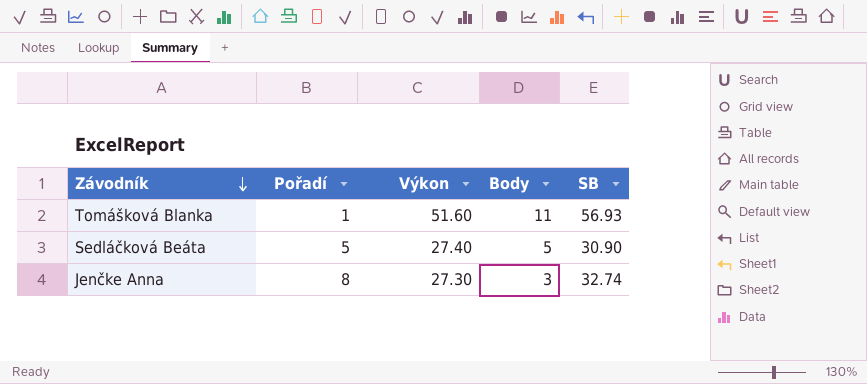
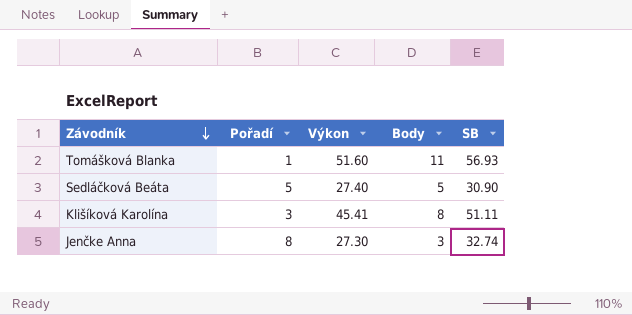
row Klišíková Karolína: none -> 3 | 45.41 | 8 | 51.11

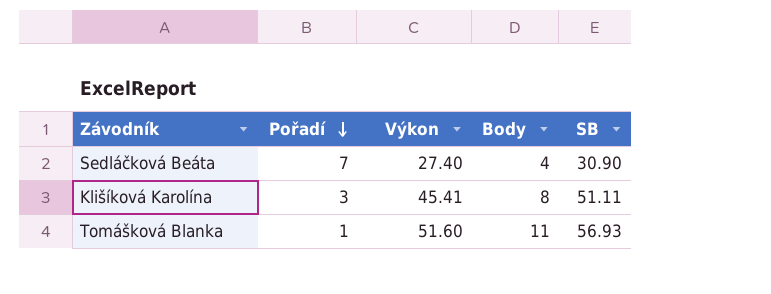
row order: Závodník descending -> Pořadí descending
row Jenčke Anna: 8 | 27.30 | 3 | 32.74 -> none
Sedláčková Beáta | Pořadí: 5 -> 7
Sedláčková Beáta | Body: 5 -> 4

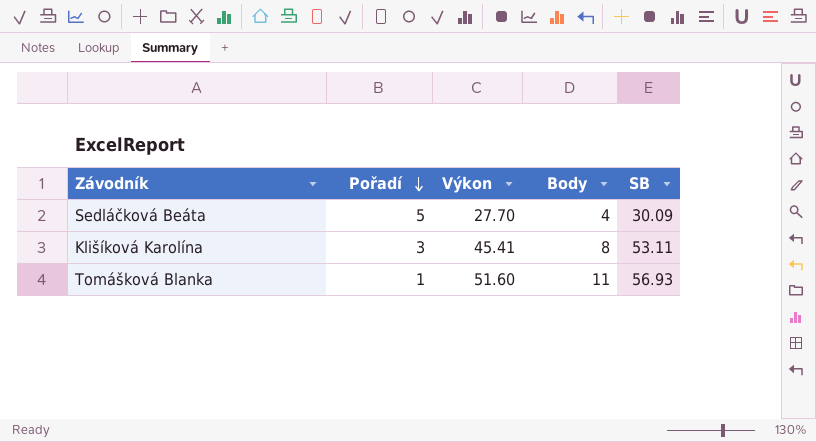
Sedláčková Beáta | Pořadí: 7 -> 5
Sedláčková Beáta | Výkon: 27.40 -> 27.70
Sedláčková Beáta | SB: 30.90 -> 30.09
Klišíková Karolína | SB: 51.11 -> 53.11

